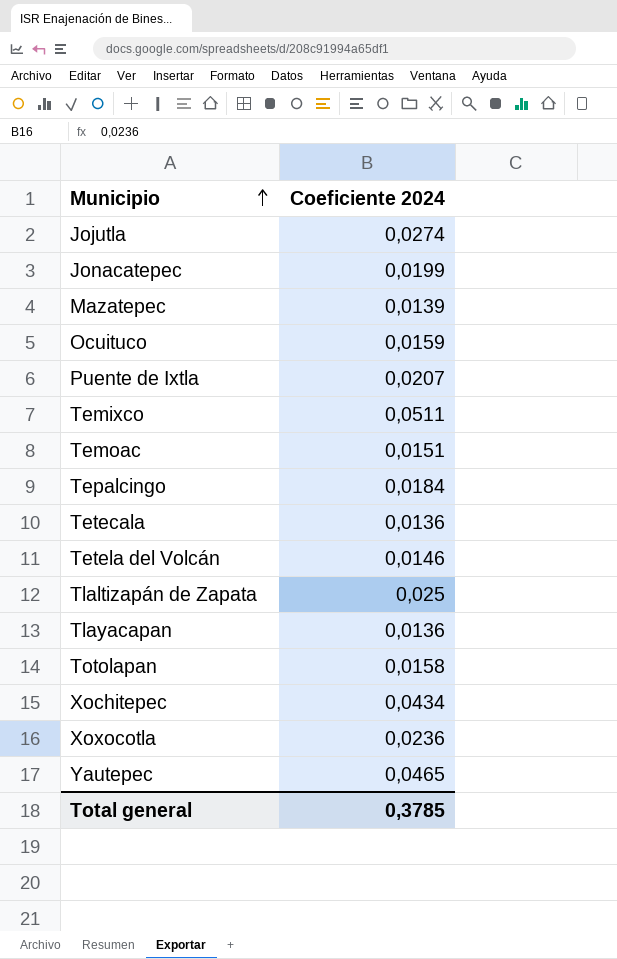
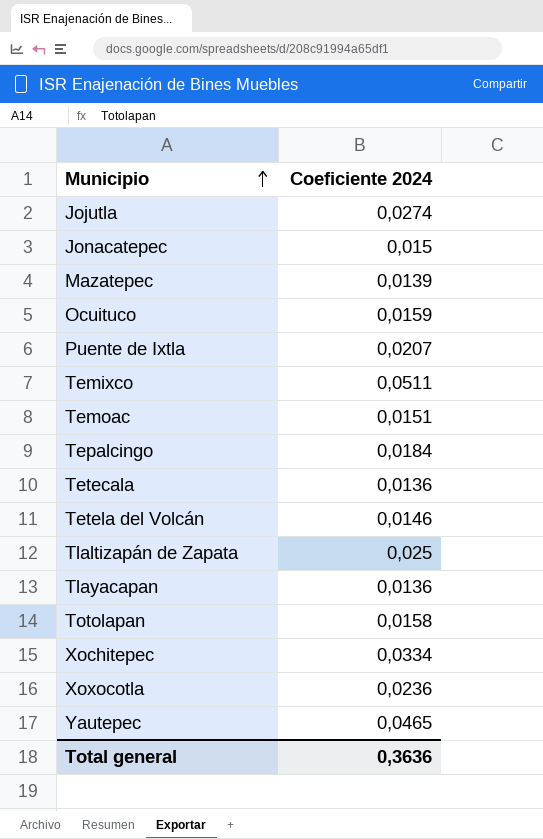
Jonacatepec | Coeficiente 2024: 0,0199 -> 0,015
Xochitepec | Coeficiente 2024: 0,0434 -> 0,0334
Total general | Coeficiente 2024: 0,3785 -> 0,3636

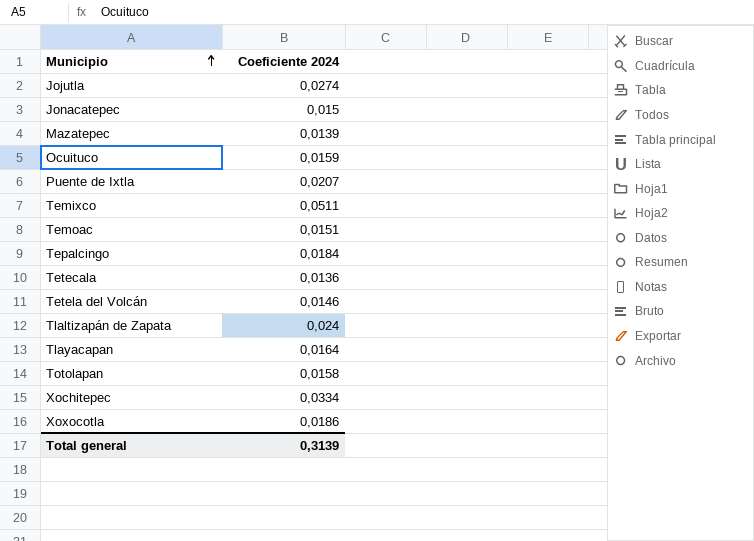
row Yautepec: 0,0465 -> none
Tlaltizapán de Zapata | Coeficiente 2024: 0,025 -> 0,024
Tlayacapan | Coeficiente 2024: 0,0136 -> 0,0164
Xoxocotla | Coeficiente 2024: 0,0236 -> 0,0186
Total general | Coeficiente 2024: 0,3636 -> 0,3139

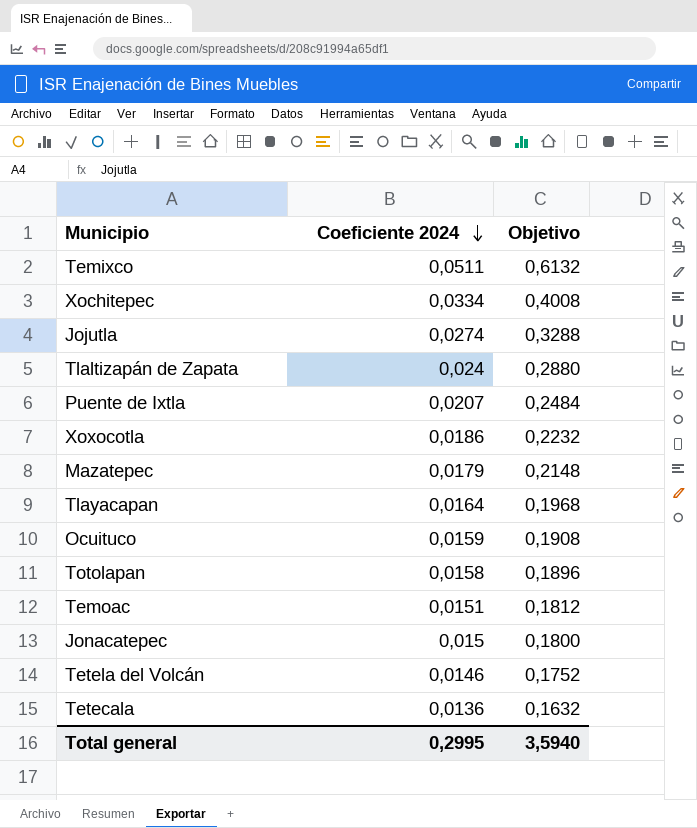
row order: Municipio ascending -> Coeficiente 2024 descending
column Objetivo | formula: none -> [Coeficiente 2024] * 12
row Tepalcingo: 0,0184 -> none
Mazatepec | Coeficiente 2024: 0,0139 -> 0,0179
Total general | Coeficiente 2024: 0,3139 -> 0,2995

